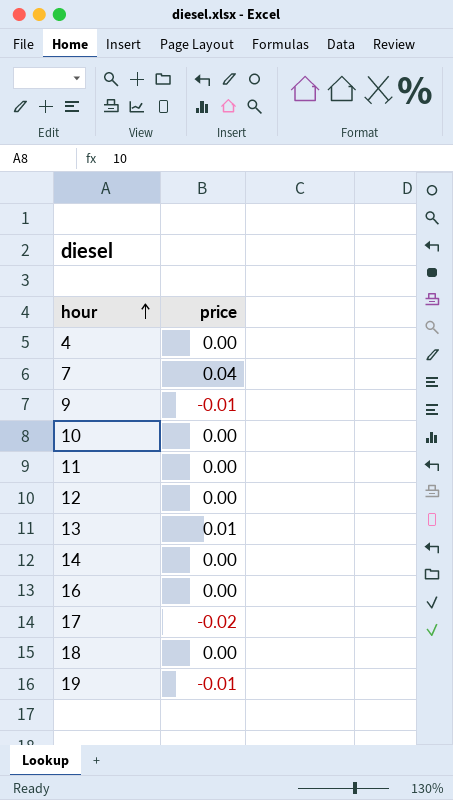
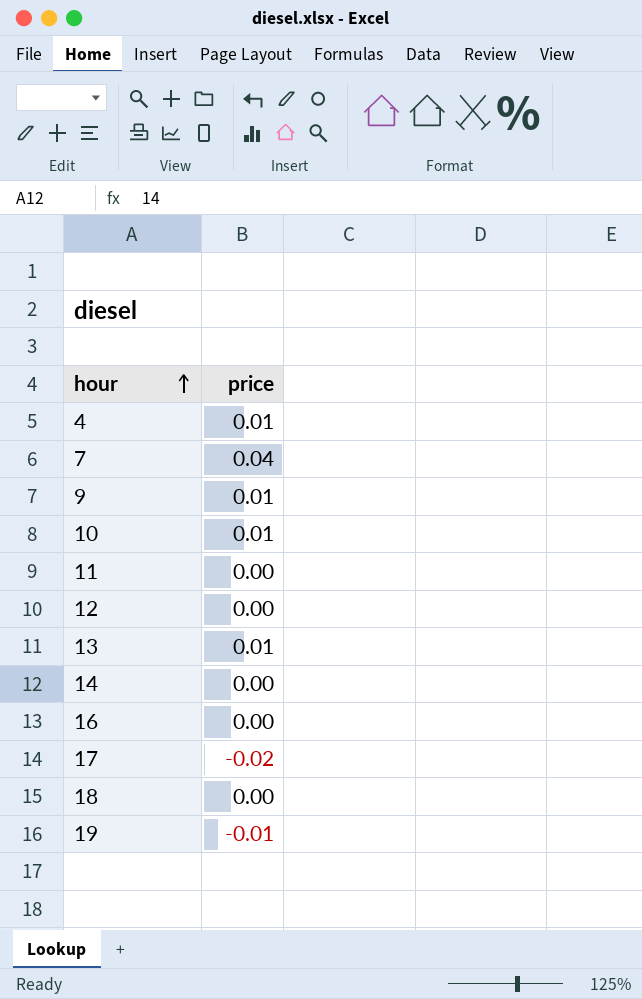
4 | price: 0.00 -> 0.01
9 | price: -0.01 -> 0.01
10 | price: 0.00 -> 0.01

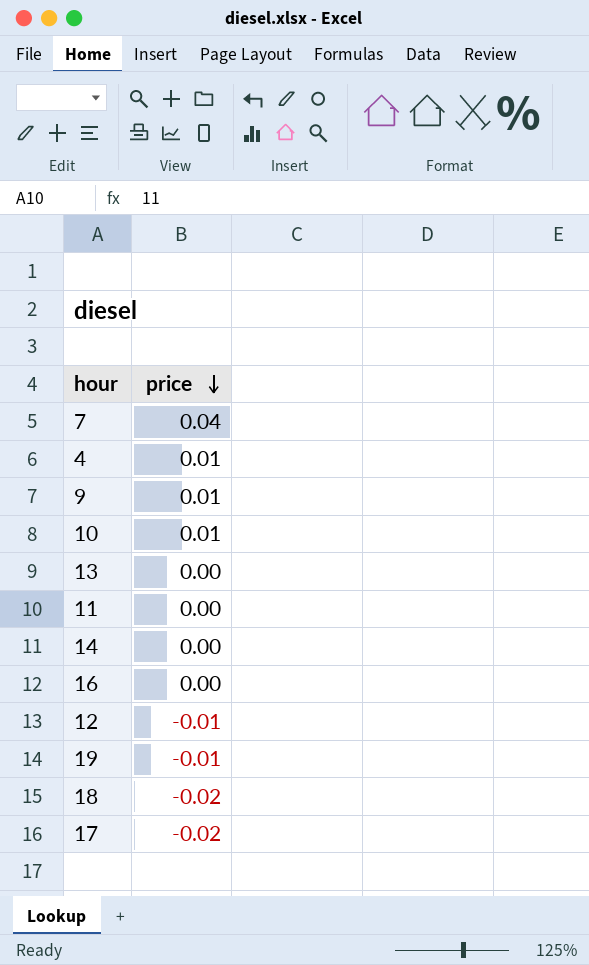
row order: hour ascending -> price descending
13 | price: 0.01 -> 0.00
12 | price: 0.00 -> -0.01
18 | price: 0.00 -> -0.02

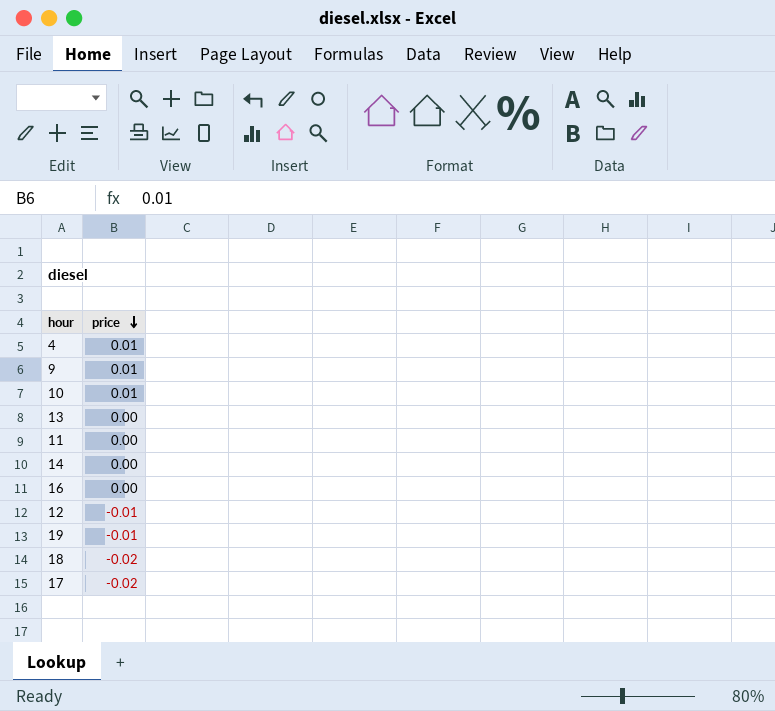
row 7: 0.04 -> none

